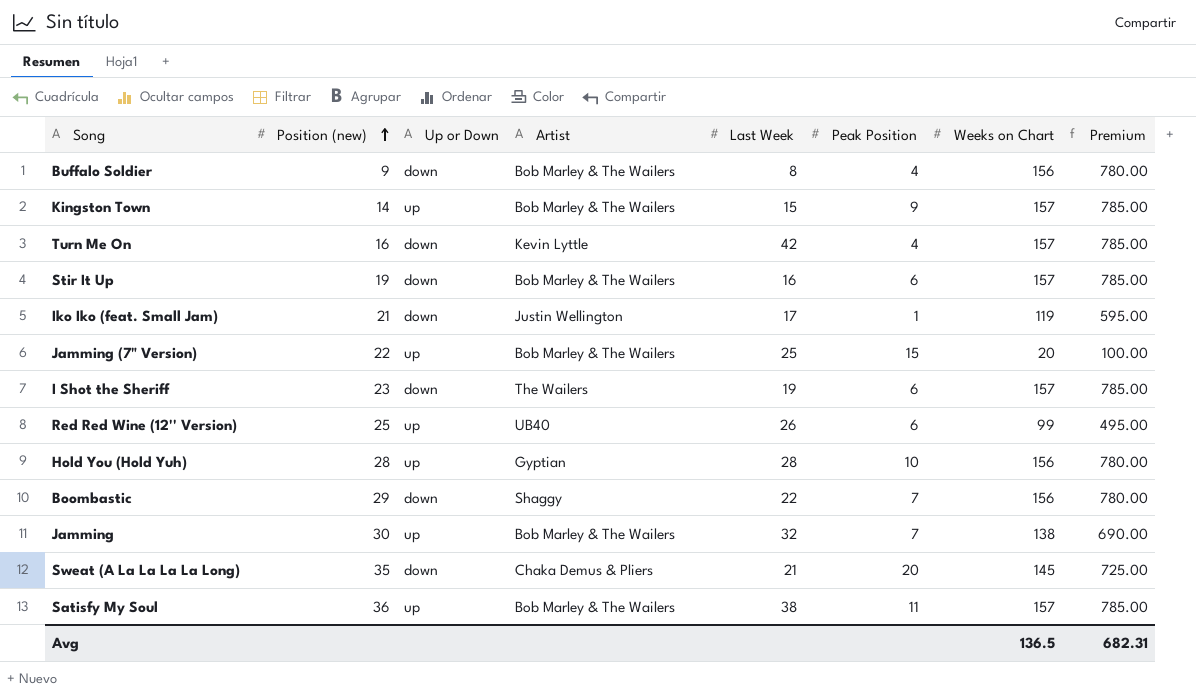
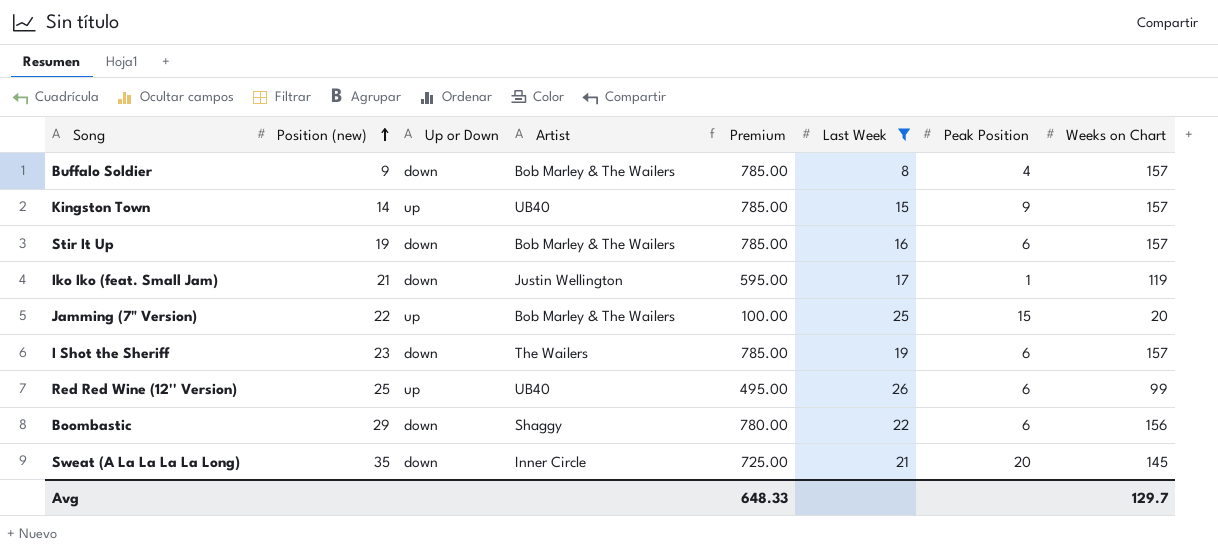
filter: none -> Last Week <= 26
column Premium | position: 8 -> 5
Buffalo Soldier | Premium: 780.00 -> 785.00
Buffalo Soldier | Weeks on Chart: 156 -> 157
Kingston Town | Artist: Bob Marley & The Wailers -> UB40
Boombastic | Peak Position: 7 -> 6
Sweat (A La La La La Long) | Artist: Chaka Demus & Pliers -> Inner Circle
Avg | Premium: 682.31 -> 648.33
Avg | Weeks on Chart: 136.5 -> 129.7

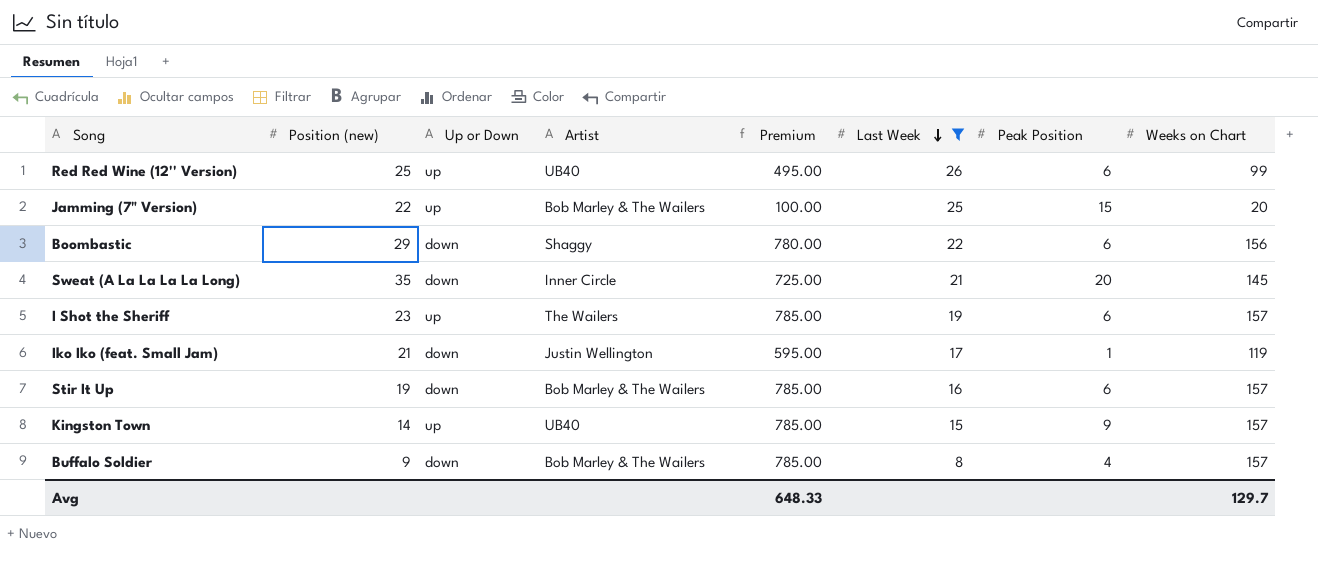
row order: Position (new) ascending -> Last Week descending
I Shot the Sheriff | Up or Down: down -> up

